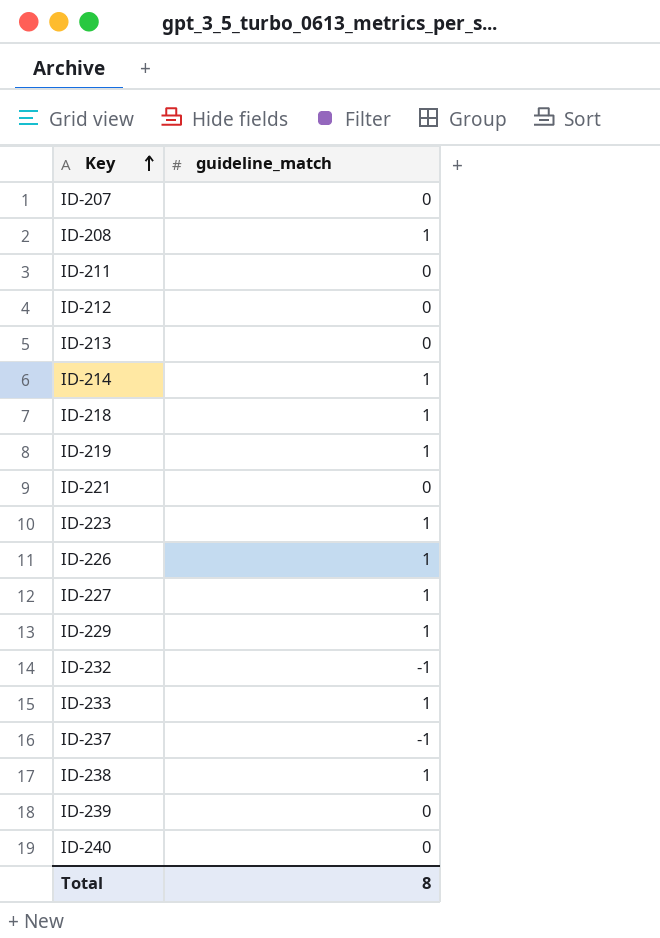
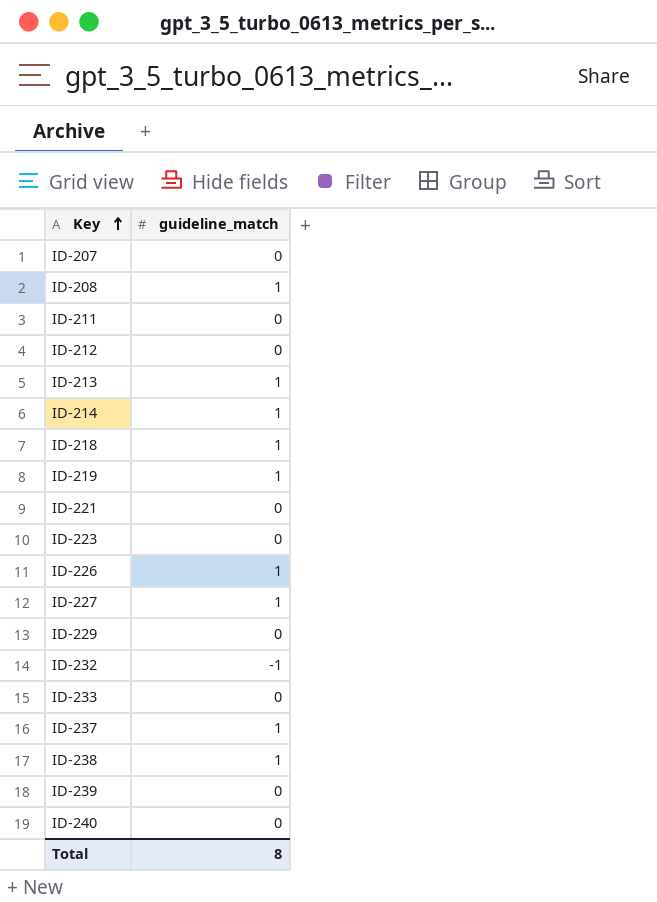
ID-213 | guideline_match: 0 -> 1
ID-223 | guideline_match: 1 -> 0
ID-229 | guideline_match: 1 -> 0
ID-233 | guideline_match: 1 -> 0
ID-237 | guideline_match: -1 -> 1

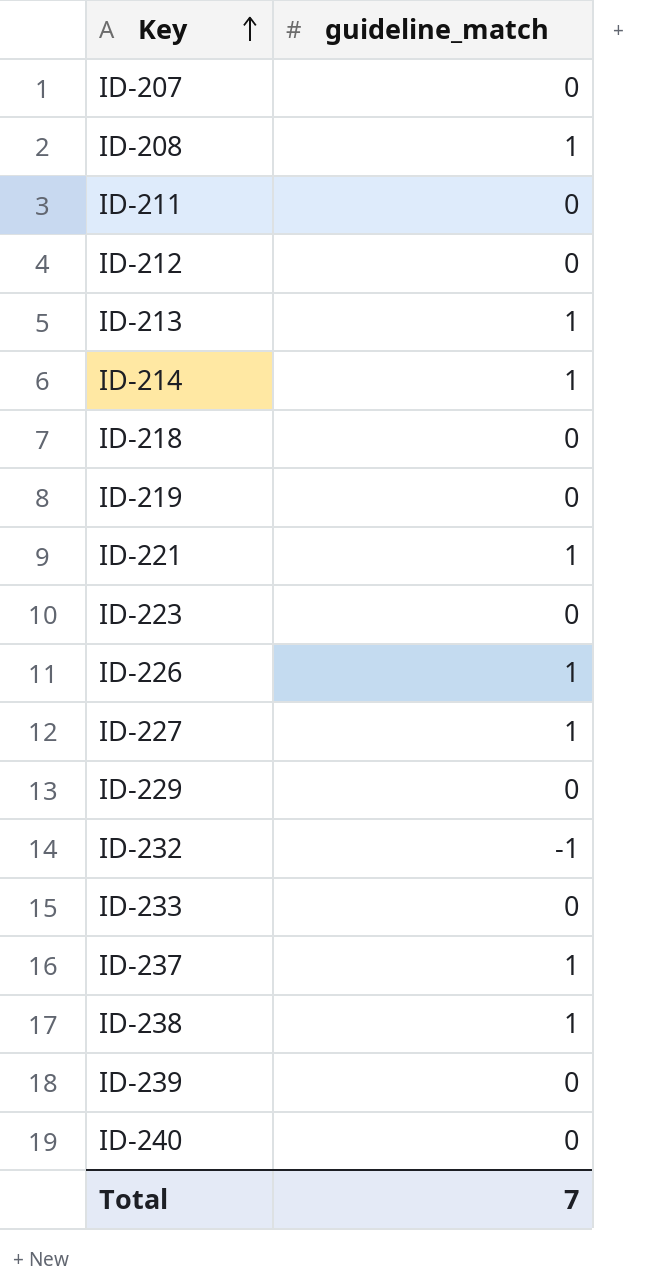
ID-218 | guideline_match: 1 -> 0
ID-219 | guideline_match: 1 -> 0
ID-221 | guideline_match: 0 -> 1
Total | guideline_match: 8 -> 7

